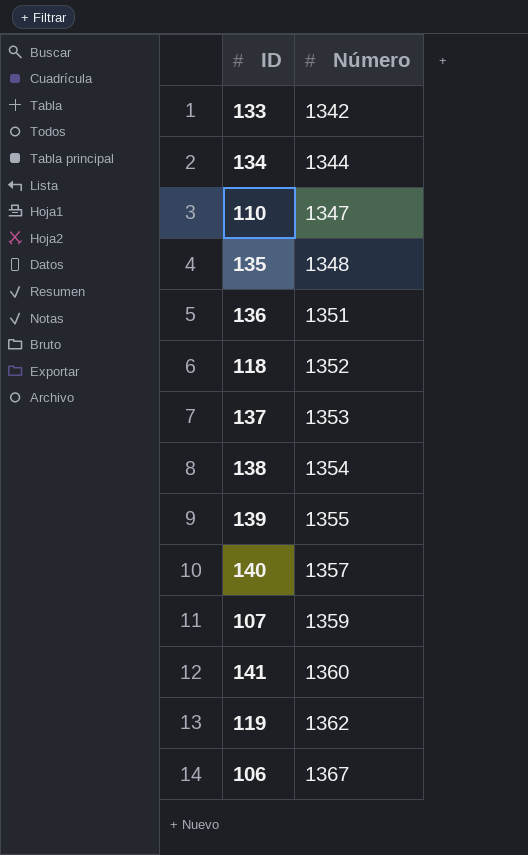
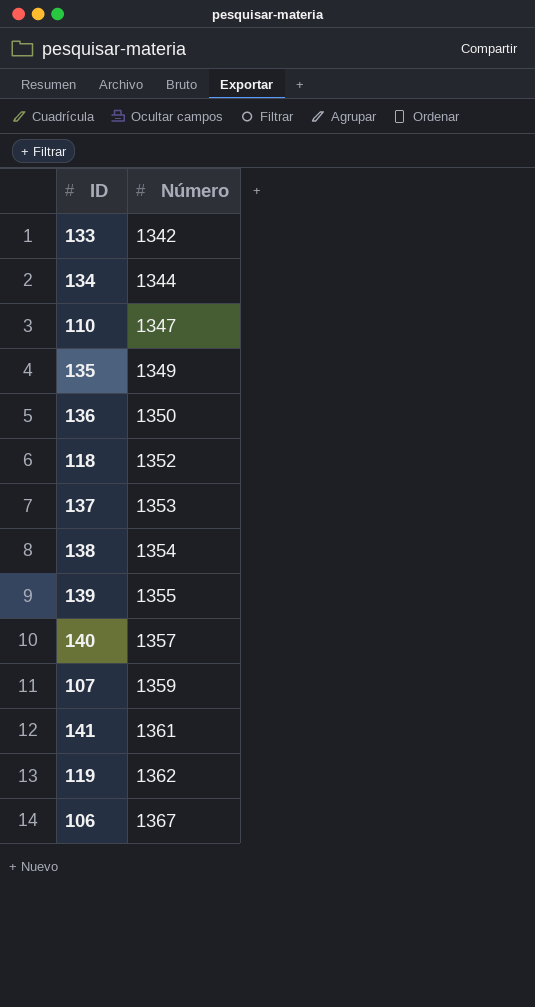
135 | Número: 1348 -> 1349
136 | Número: 1351 -> 1350
141 | Número: 1360 -> 1361

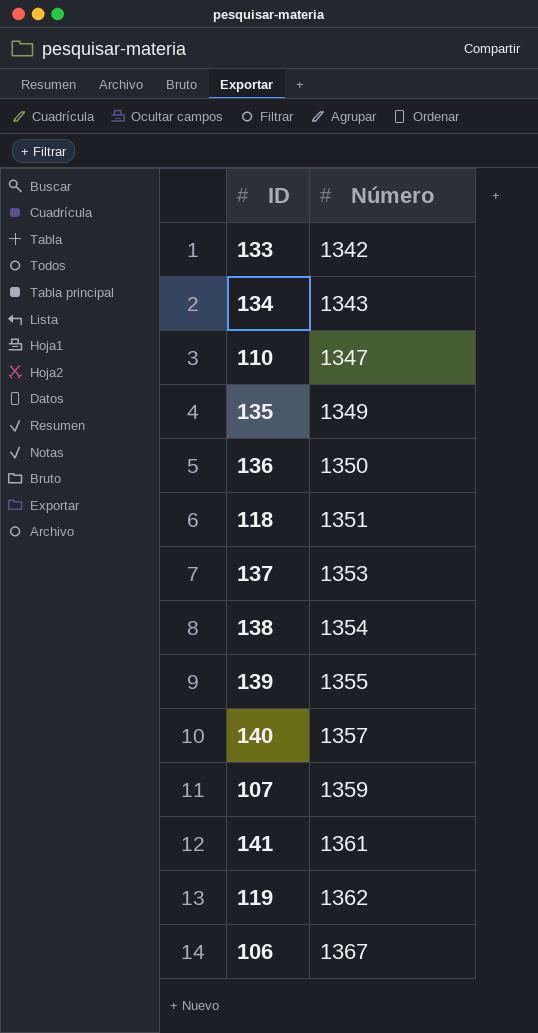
134 | Número: 1344 -> 1343
118 | Número: 1352 -> 1351

